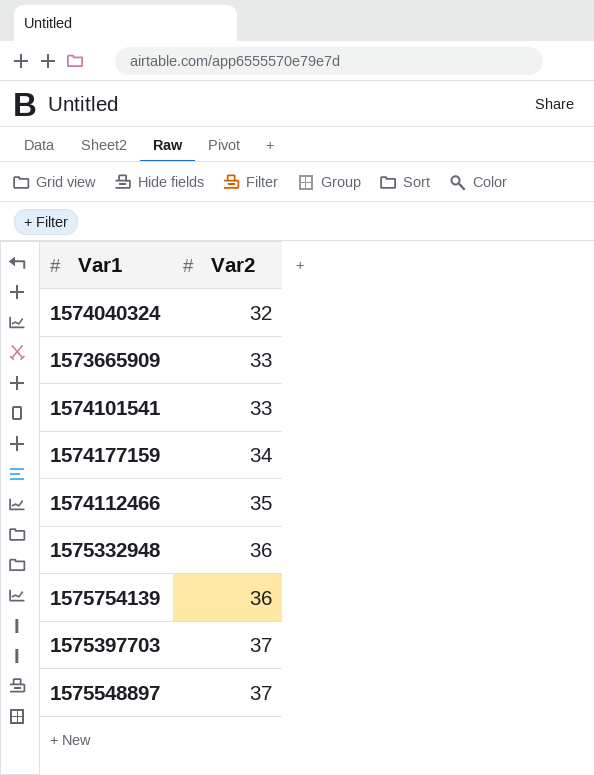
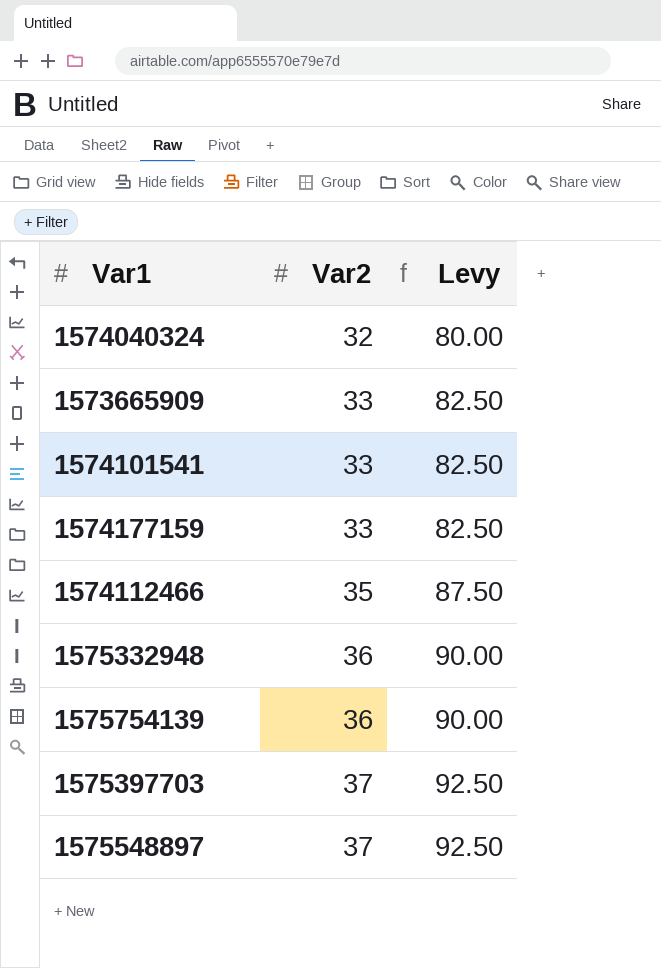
column Levy | formula: none -> [Var2] * 2.5
1574177159 | Var2: 34 -> 33

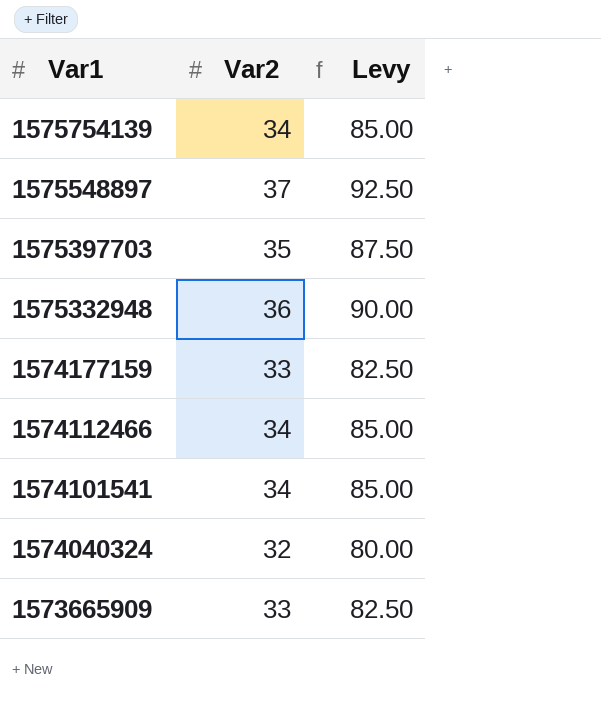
row order: Var2 ascending -> Var1 descending
1575754139 | Var2: 36 -> 34
1575754139 | Levy: 90.00 -> 85.00
1575397703 | Var2: 37 -> 35
1575397703 | Levy: 92.50 -> 87.50
1574112466 | Var2: 35 -> 34
1574112466 | Levy: 87.50 -> 85.00
1574101541 | Var2: 33 -> 34
1574101541 | Levy: 82.50 -> 85.00

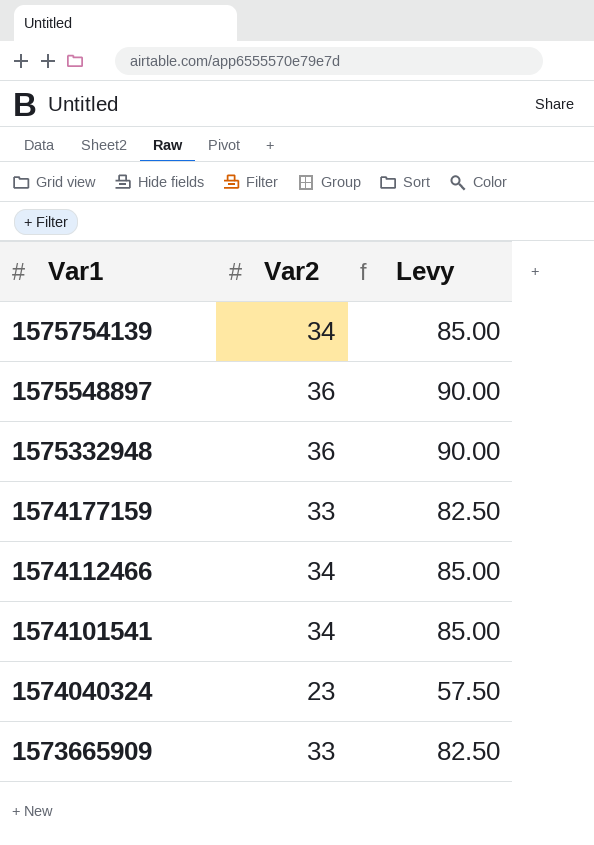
row 1575397703: 35 | 87.50 -> none
1575548897 | Var2: 37 -> 36
1575548897 | Levy: 92.50 -> 90.00
1574040324 | Var2: 32 -> 23
1574040324 | Levy: 80.00 -> 57.50

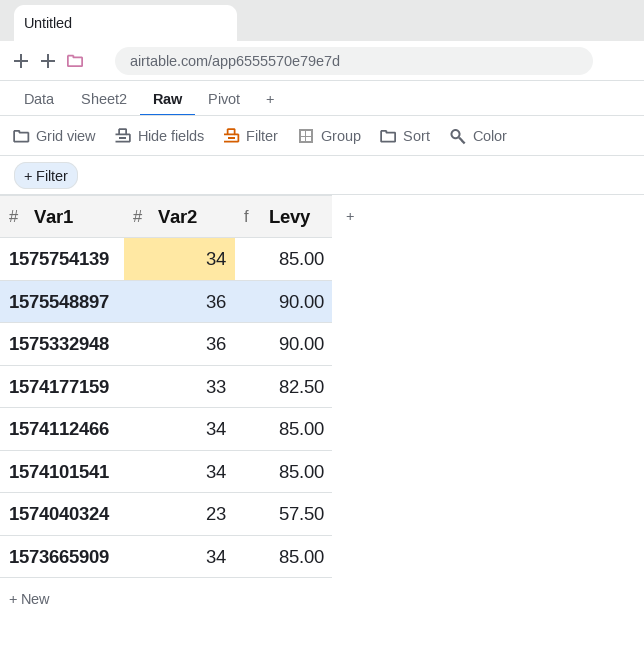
1573665909 | Var2: 33 -> 34
1573665909 | Levy: 82.50 -> 85.00

